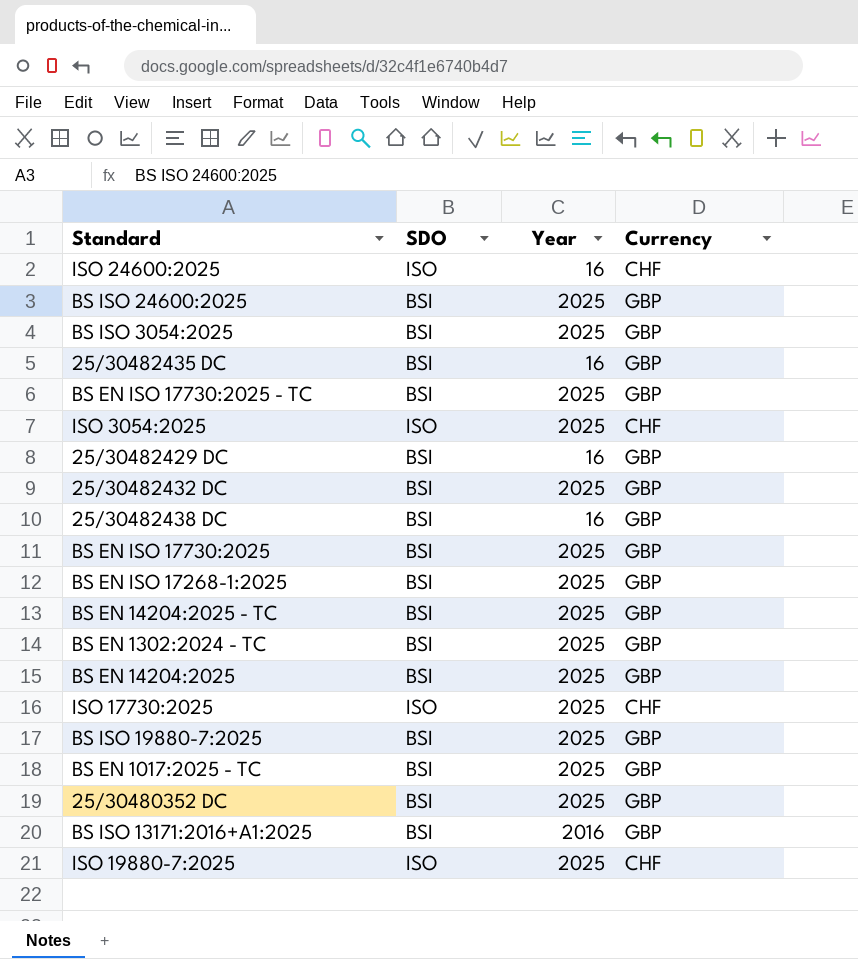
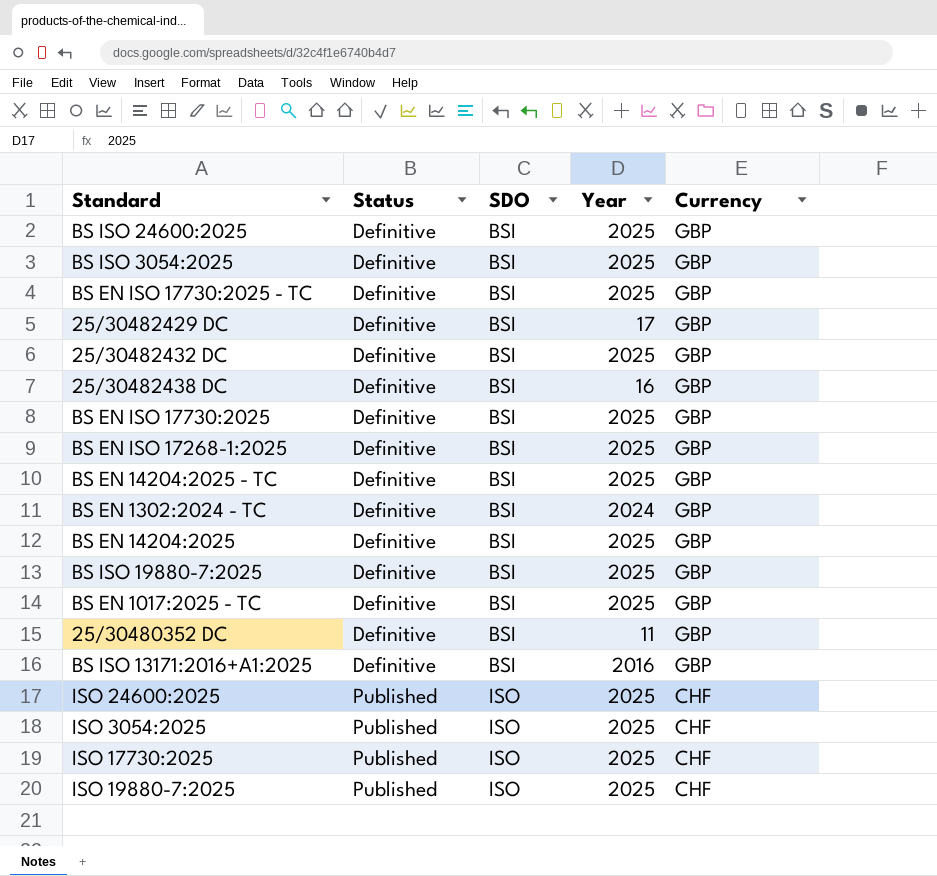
row order: none -> Status ascending
column Status | position: none -> 2
row 25/30482435 DC: BSI | 16 | GBP -> none
25/30482429 DC | Year: 16 -> 17
BS EN 1302:2024 - TC | Year: 2025 -> 2024
25/30480352 DC | Year: 2025 -> 11
ISO 24600:2025 | Year: 16 -> 2025

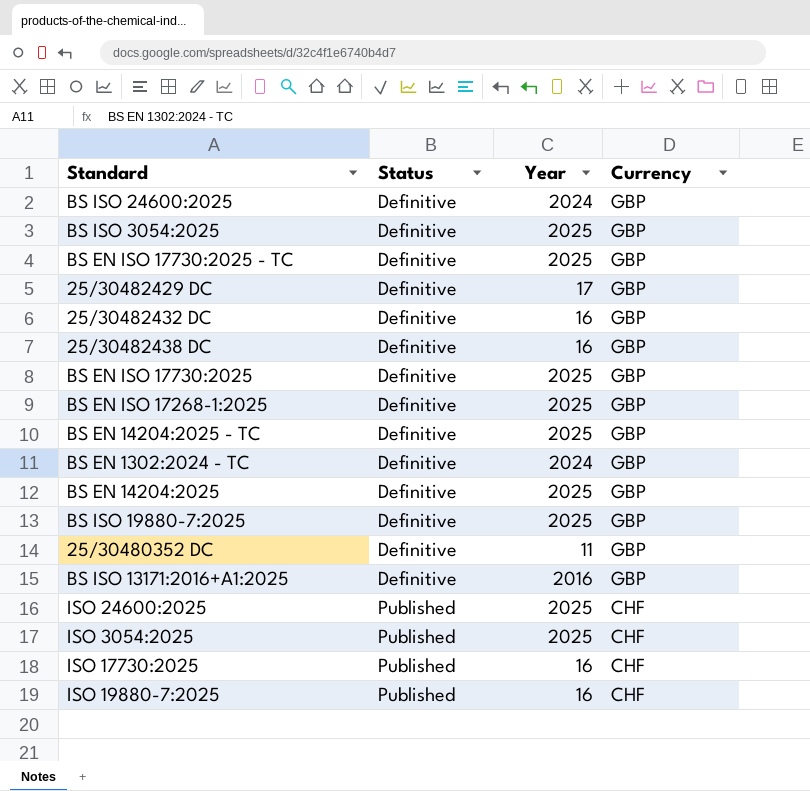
column SDO | position: 3 -> none
row BS EN 1017:2025 - TC: Definitive | BSI | 2025 | GBP -> none
BS ISO 24600:2025 | Year: 2025 -> 2024
25/30482432 DC | Year: 2025 -> 16
ISO 17730:2025 | Year: 2025 -> 16
ISO 19880-7:2025 | Year: 2025 -> 16

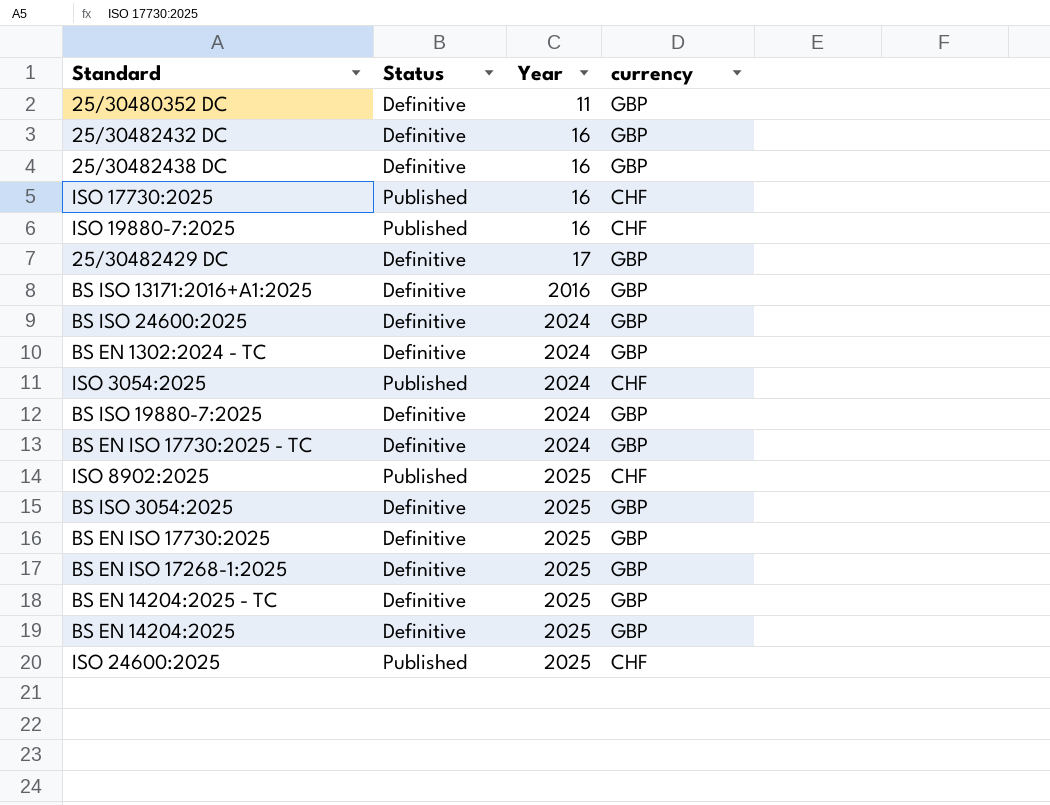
row order: Status ascending -> Year ascending
column name: Currency -> currency
ISO 3054:2025 | Year: 2025 -> 2024
BS ISO 19880-7:2025 | Year: 2025 -> 2024
BS EN ISO 17730:2025 - TC | Year: 2025 -> 2024
row ISO 8902:2025: none -> Published | 2025 | CHF

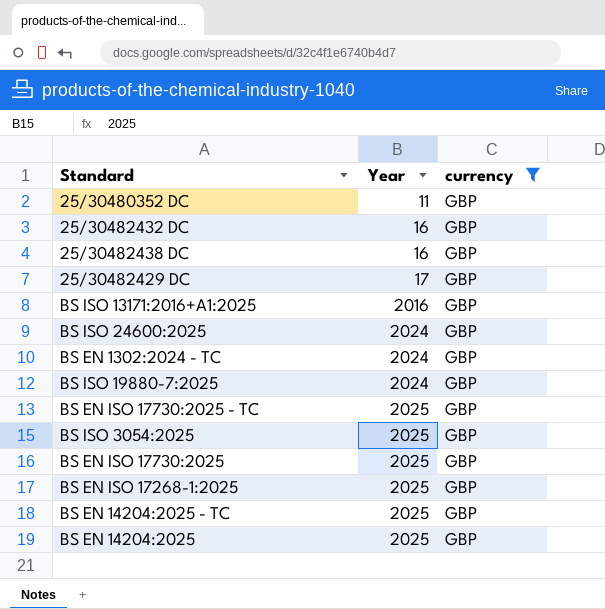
filter: none -> currency = GBP
column Status | position: 2 -> none
BS EN ISO 17730:2025 - TC | Year: 2024 -> 2025

